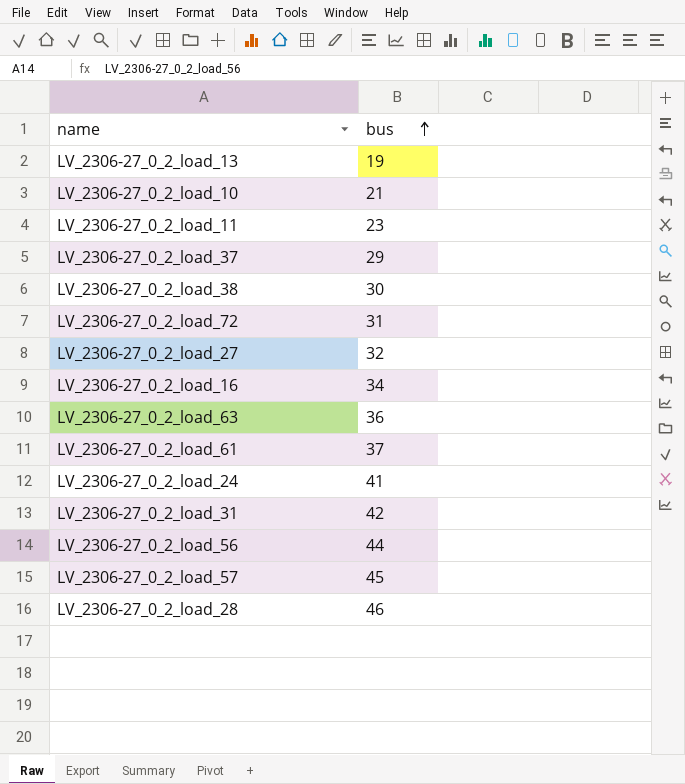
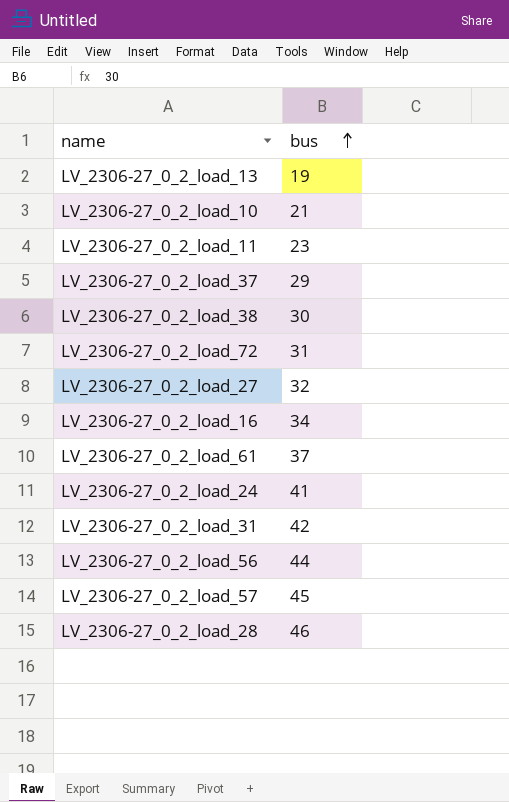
row LV_2306-27_0_2_load_63: 36 -> none

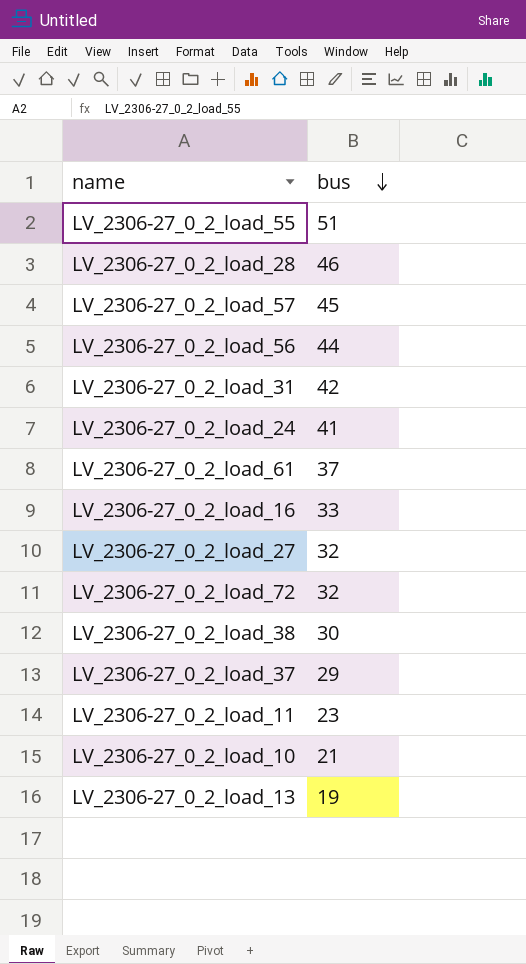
row order: bus ascending -> bus descending
row LV_2306-27_0_2_load_55: none -> 51
LV_2306-27_0_2_load_16 | bus: 34 -> 33
LV_2306-27_0_2_load_72 | bus: 31 -> 32

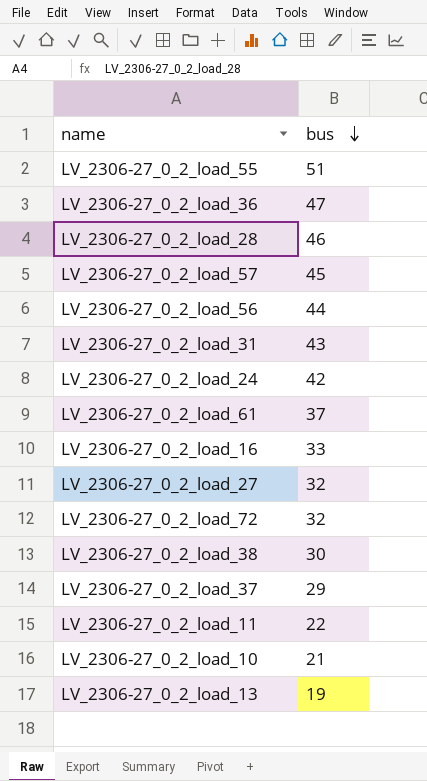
row LV_2306-27_0_2_load_36: none -> 47
LV_2306-27_0_2_load_31 | bus: 42 -> 43
LV_2306-27_0_2_load_24 | bus: 41 -> 42
LV_2306-27_0_2_load_11 | bus: 23 -> 22

